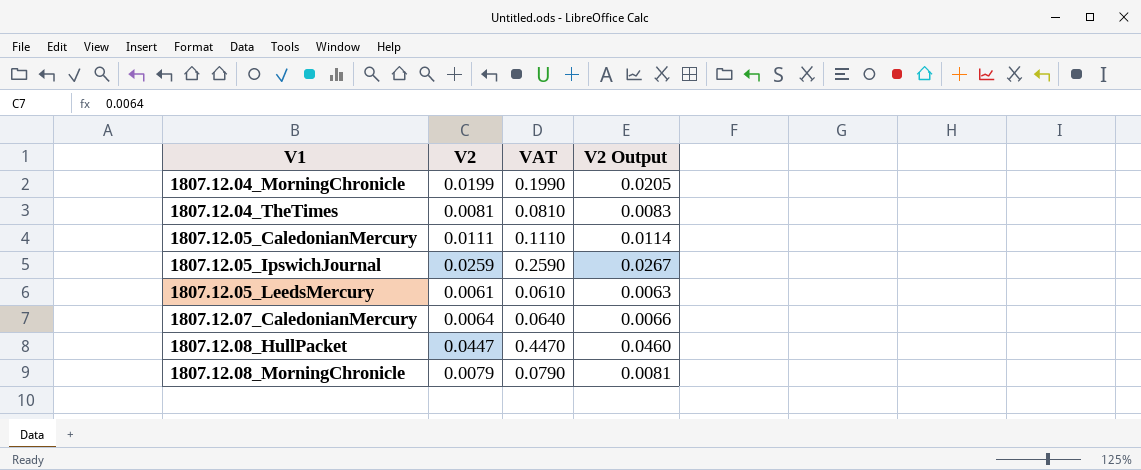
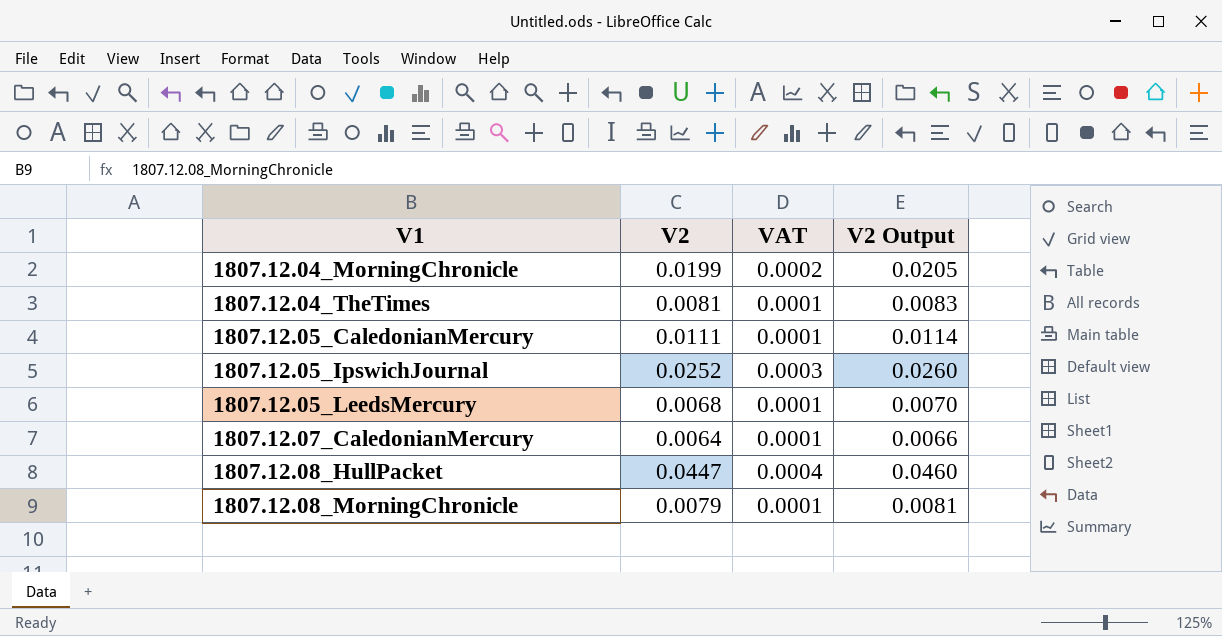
column VAT | formula: [V2] * 10 -> [V2] * 0.01
1807.12.05_IpswichJournal | V2: 0.0259 -> 0.0252
1807.12.05_IpswichJournal | V2 Output: 0.0267 -> 0.0260
1807.12.05_LeedsMercury | V2: 0.0061 -> 0.0068
1807.12.05_LeedsMercury | V2 Output: 0.0063 -> 0.0070

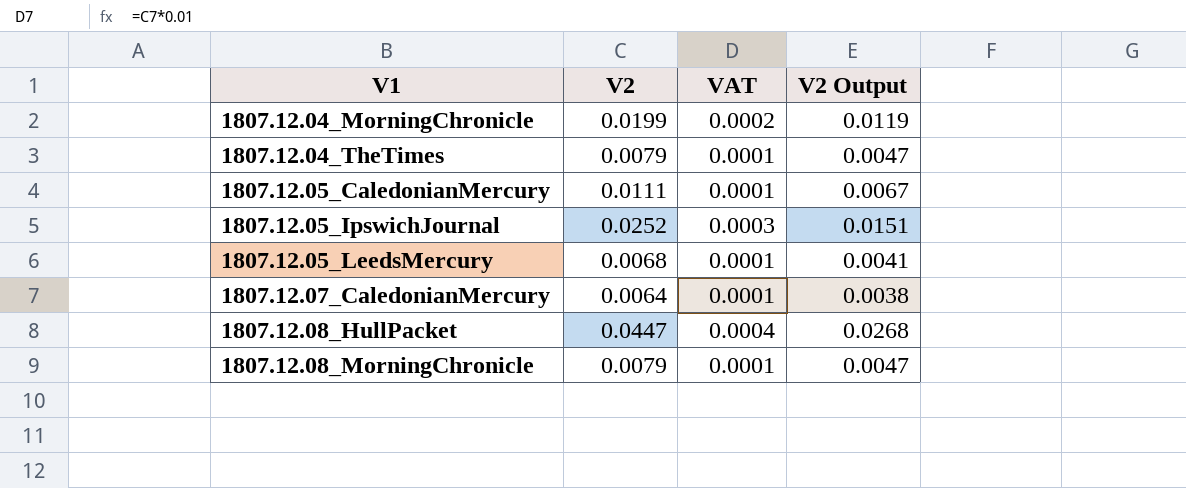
column V2 Output | formula: [V2] * 1.03 -> [V2] * 0.6
1807.12.04_TheTimes | V2: 0.0081 -> 0.0079

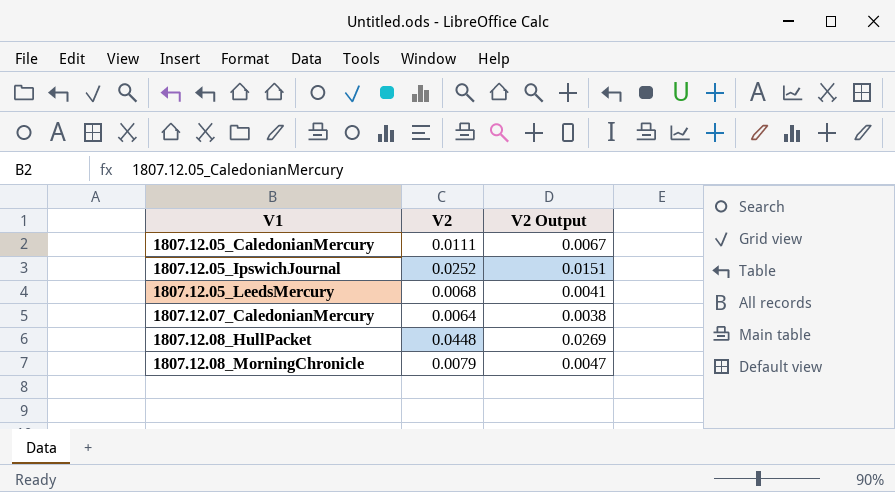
column VAT | formula: [V2] * 0.01 -> none
row 1807.12.04_MorningChronicle: 0.0199 | 0.0002 | 0.0119 -> none
row 1807.12.04_TheTimes: 0.0079 | 0.0001 | 0.0047 -> none
1807.12.08_HullPacket | V2: 0.0447 -> 0.0448
1807.12.08_HullPacket | V2 Output: 0.0268 -> 0.0269

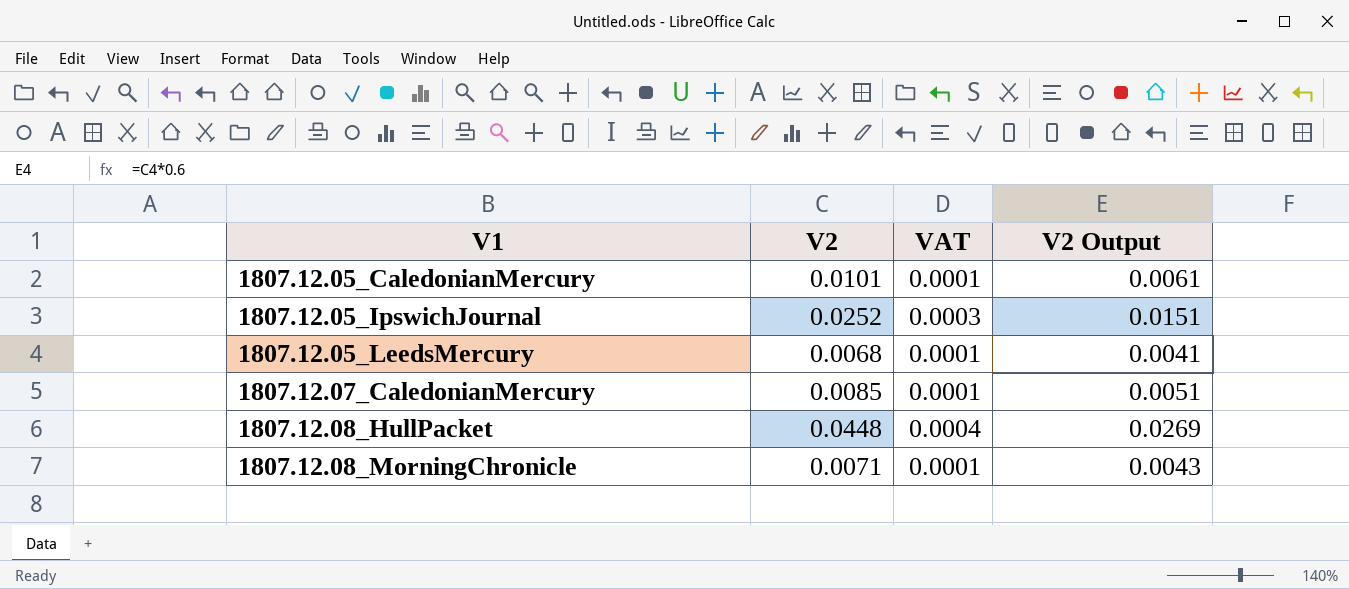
column VAT | formula: none -> [V2] * 0.01
1807.12.05_CaledonianMercury | V2: 0.0111 -> 0.0101
1807.12.05_CaledonianMercury | V2 Output: 0.0067 -> 0.0061
1807.12.07_CaledonianMercury | V2: 0.0064 -> 0.0085
1807.12.07_CaledonianMercury | V2 Output: 0.0038 -> 0.0051
1807.12.08_MorningChronicle | V2: 0.0079 -> 0.0071
1807.12.08_MorningChronicle | V2 Output: 0.0047 -> 0.0043

